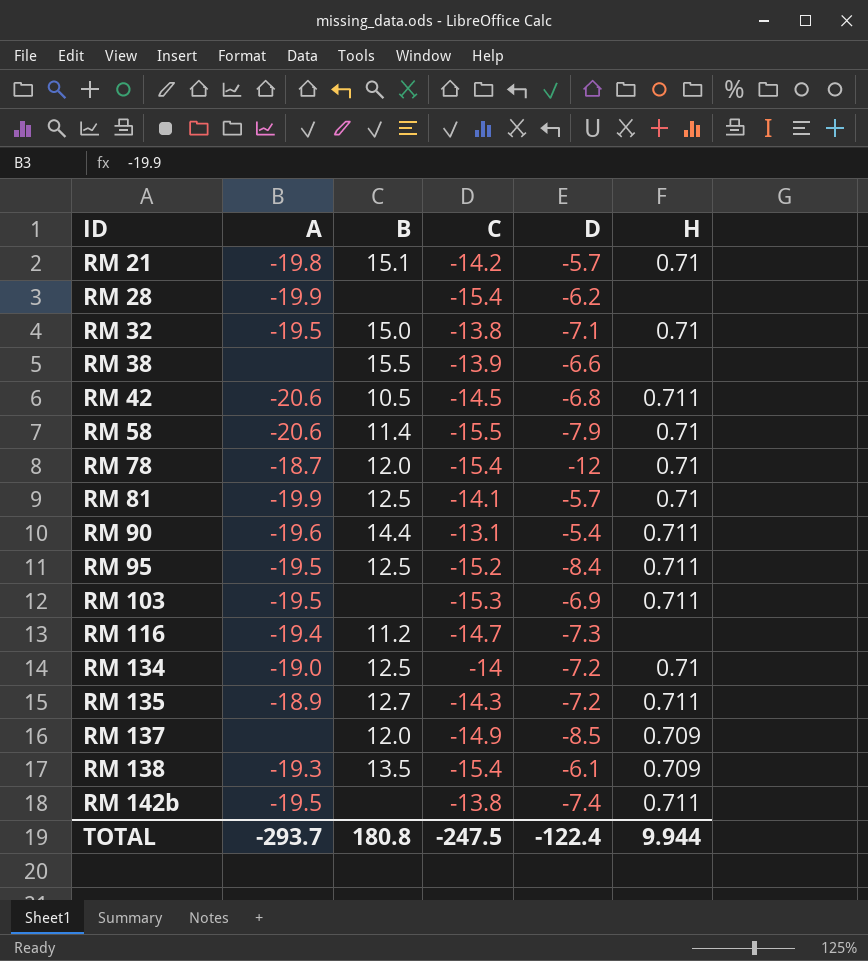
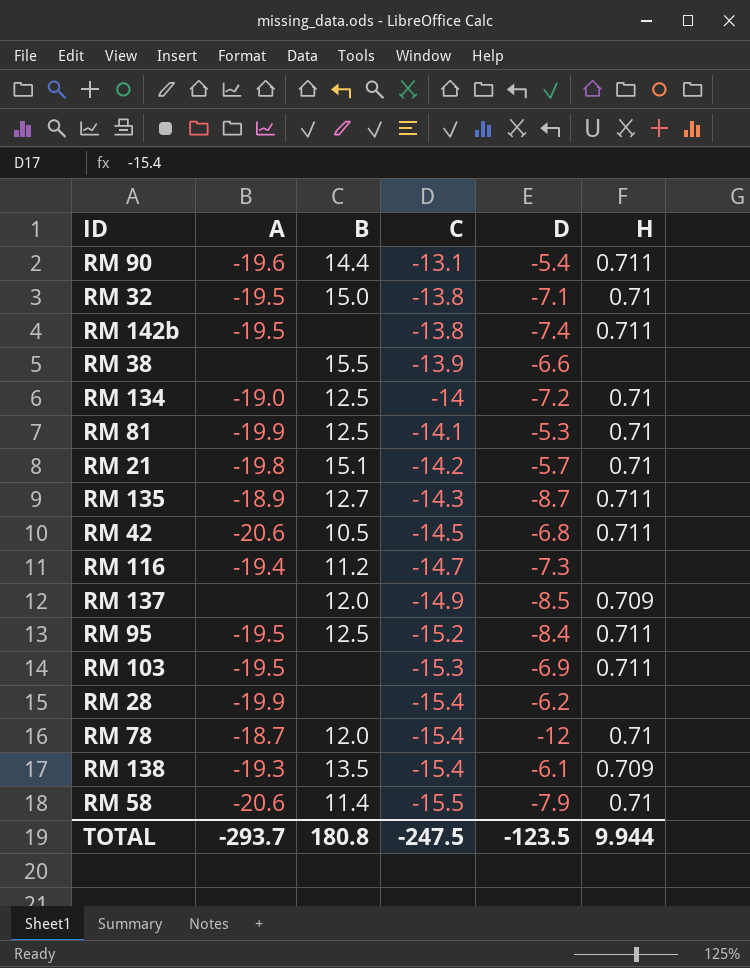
row order: ID ascending -> C descending
RM 81 | D: -5.7 -> -5.3
RM 135 | D: -7.2 -> -8.7
TOTAL | D: -122.4 -> -123.5

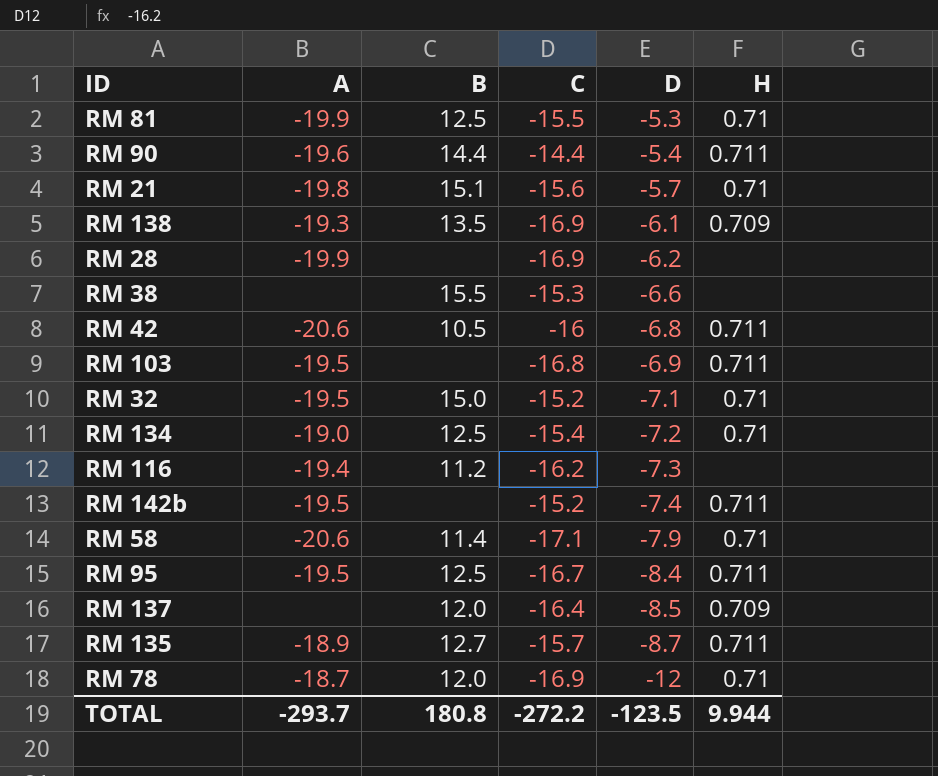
row order: C descending -> D descending
RM 81 | C: -14.1 -> -15.5
RM 90 | C: -13.1 -> -14.4
RM 21 | C: -14.2 -> -15.6
RM 138 | C: -15.4 -> -16.9
RM 28 | C: -15.4 -> -16.9
RM 38 | C: -13.9 -> -15.3
RM 42 | C: -14.5 -> -16
RM 103 | C: -15.3 -> -16.8
RM 32 | C: -13.8 -> -15.2
RM 134 | C: -14 -> -15.4
RM 116 | C: -14.7 -> -16.2
RM 142b | C: -13.8 -> -15.2
RM 58 | C: -15.5 -> -17.1
RM 95 | C: -15.2 -> -16.7
RM 137 | C: -14.9 -> -16.4
RM 135 | C: -14.3 -> -15.7
RM 78 | C: -15.4 -> -16.9
TOTAL | C: -247.5 -> -272.2

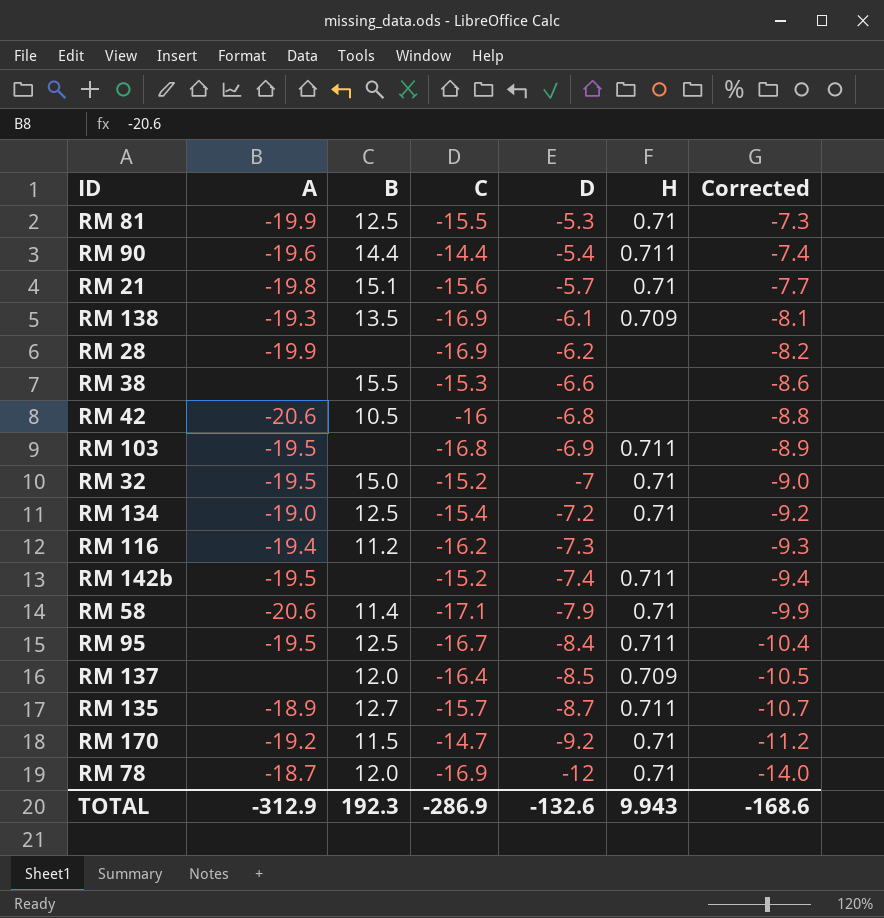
column Corrected | formula: none -> [D] - 2
RM 42 | H: 0.711 -> none
RM 32 | D: -7.1 -> -7
row RM 170: none -> -19.2 | 11.5 | -14.7 | -9.2 | 0.71 | -11.2
TOTAL | A: -293.7 -> -312.9
TOTAL | B: 180.8 -> 192.3
TOTAL | C: -272.2 -> -286.9
TOTAL | D: -123.5 -> -132.6
TOTAL | H: 9.944 -> 9.943

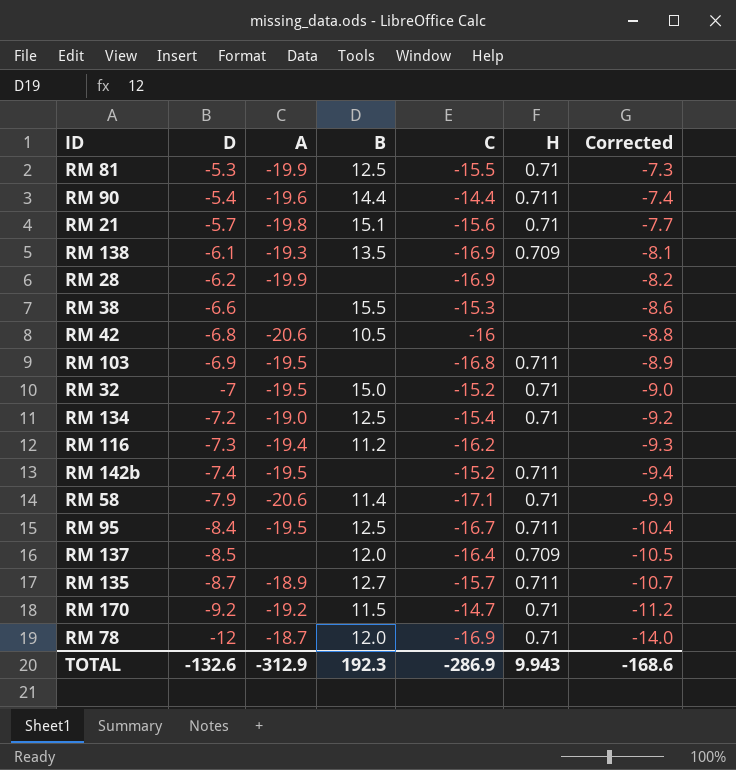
column D | position: 5 -> 2

